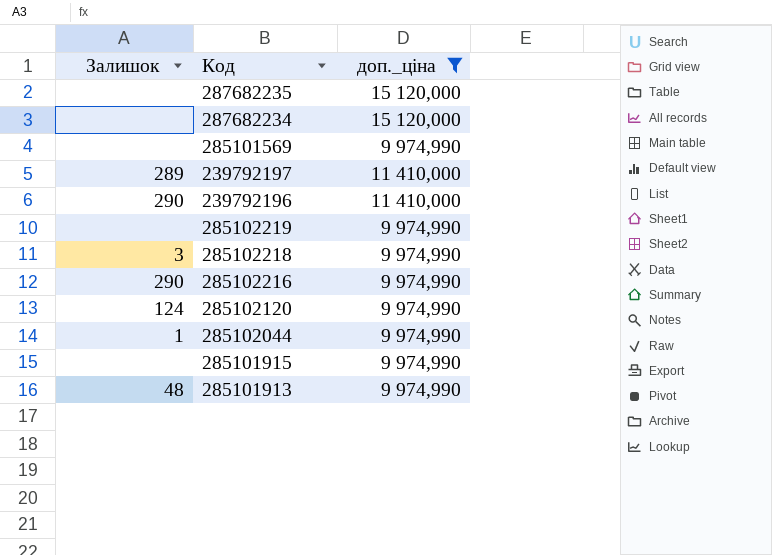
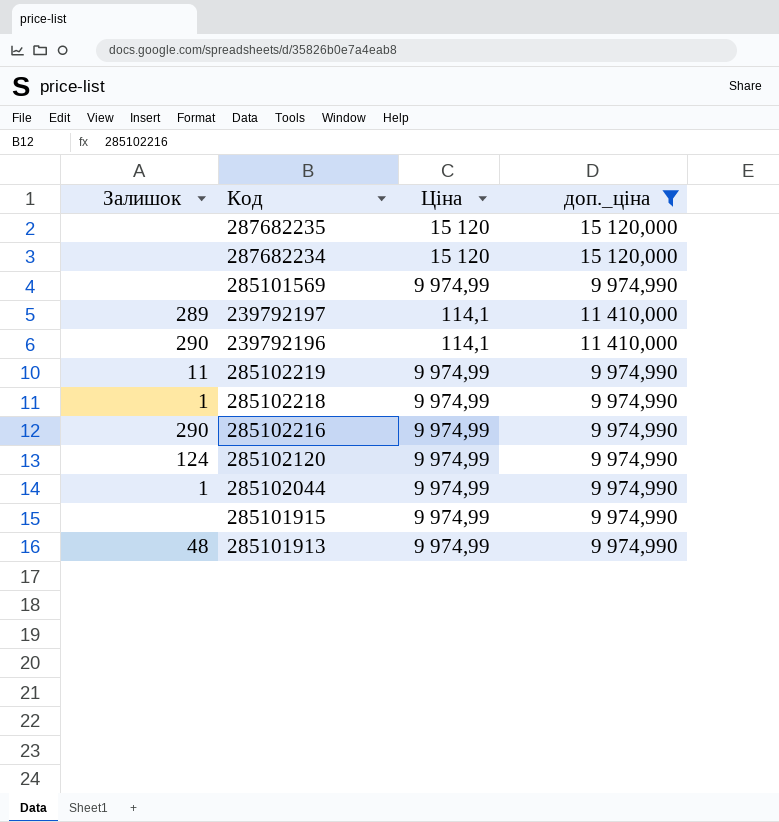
column Ціна | position: none -> 3
285102219 | Залишок: none -> 11
285102218 | Залишок: 3 -> 1

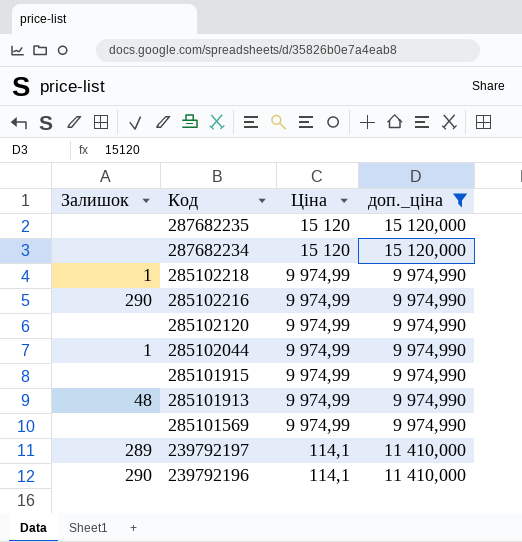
row order: none -> Код descending
row 285102219: 11 | 9 974,99 | 9 974,990 -> none
285102120 | Залишок: 124 -> none

